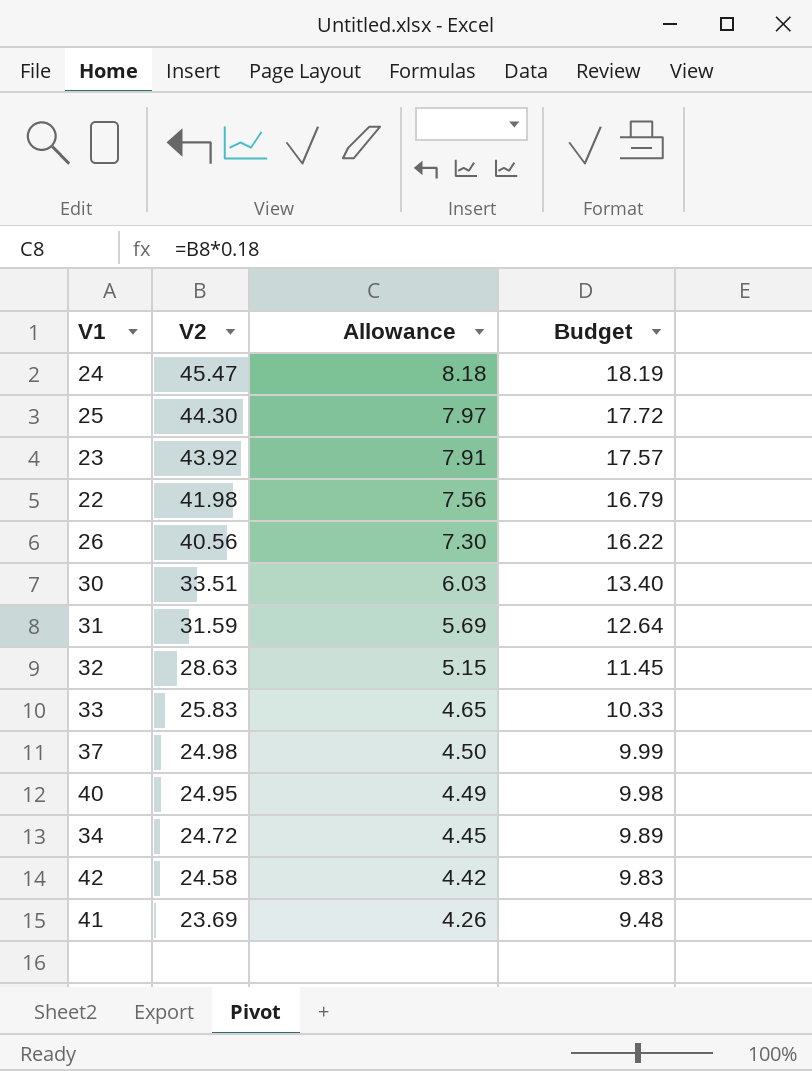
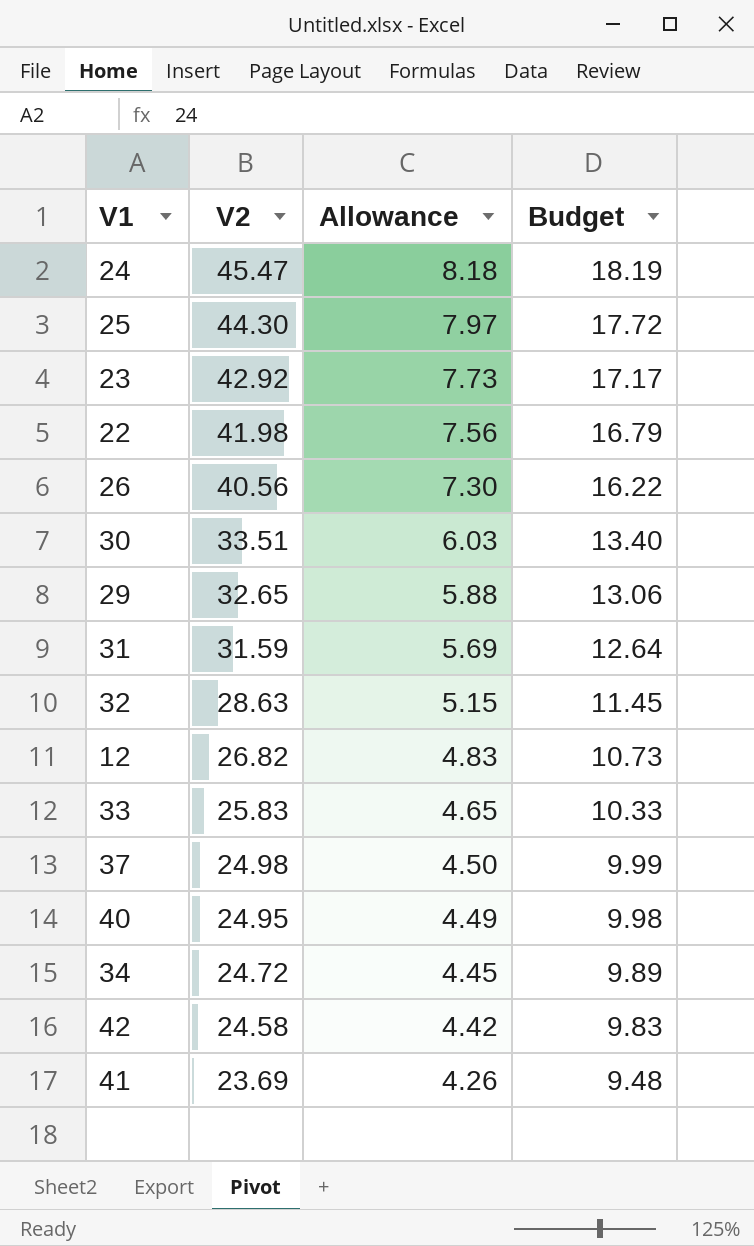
23 | V2: 43.92 -> 42.92
23 | Allowance: 7.91 -> 7.73
23 | Budget: 17.57 -> 17.17
row 29: none -> 32.65 | 5.88 | 13.06
row 12: none -> 26.82 | 4.83 | 10.73

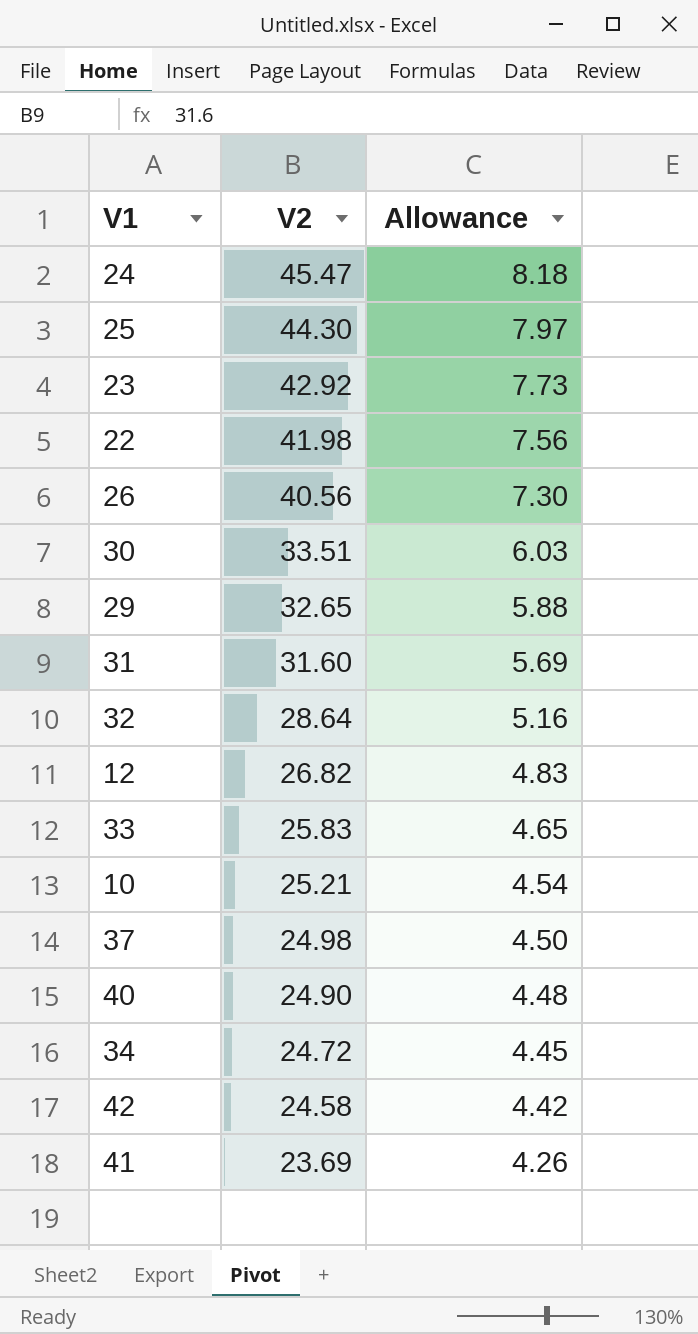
column Budget | formula: [V2] * 0.4 -> none
31 | V2: 31.59 -> 31.60
32 | V2: 28.63 -> 28.64
32 | Allowance: 5.15 -> 5.16
row 10: none -> 25.21 | 4.54
40 | V2: 24.95 -> 24.90
40 | Allowance: 4.49 -> 4.48

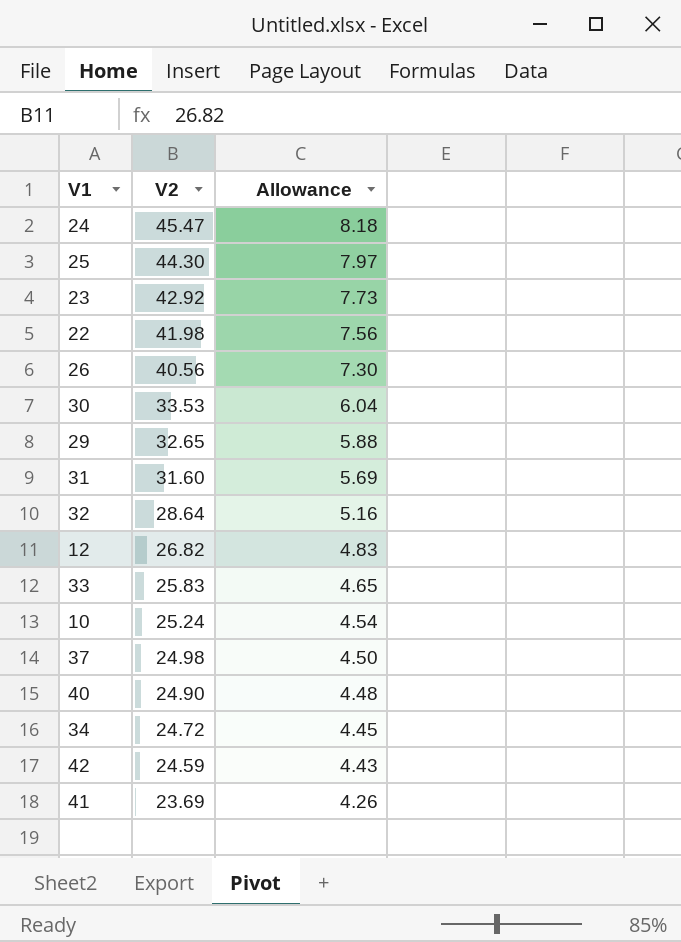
30 | V2: 33.51 -> 33.53
30 | Allowance: 6.03 -> 6.04
10 | V2: 25.21 -> 25.24
42 | V2: 24.58 -> 24.59
42 | Allowance: 4.42 -> 4.43

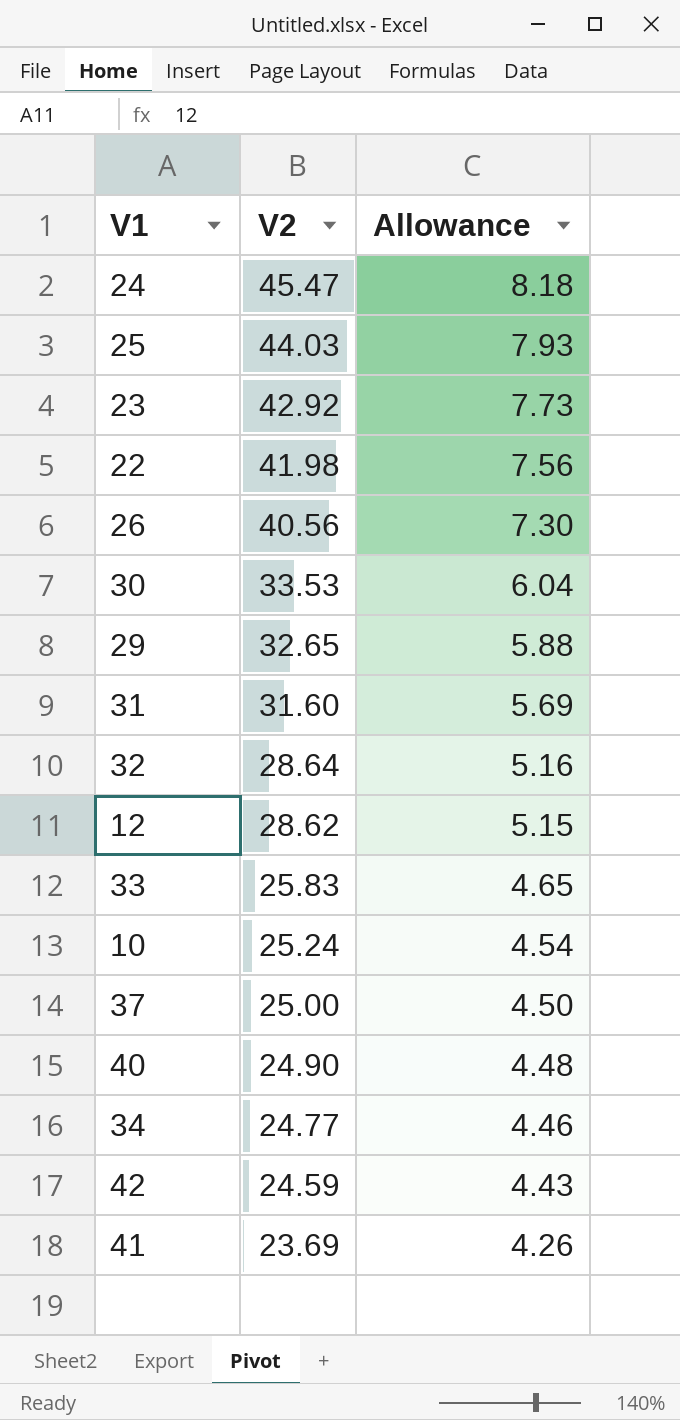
25 | V2: 44.30 -> 44.03
25 | Allowance: 7.97 -> 7.93
12 | V2: 26.82 -> 28.62
12 | Allowance: 4.83 -> 5.15
37 | V2: 24.98 -> 25.00
34 | V2: 24.72 -> 24.77
34 | Allowance: 4.45 -> 4.46

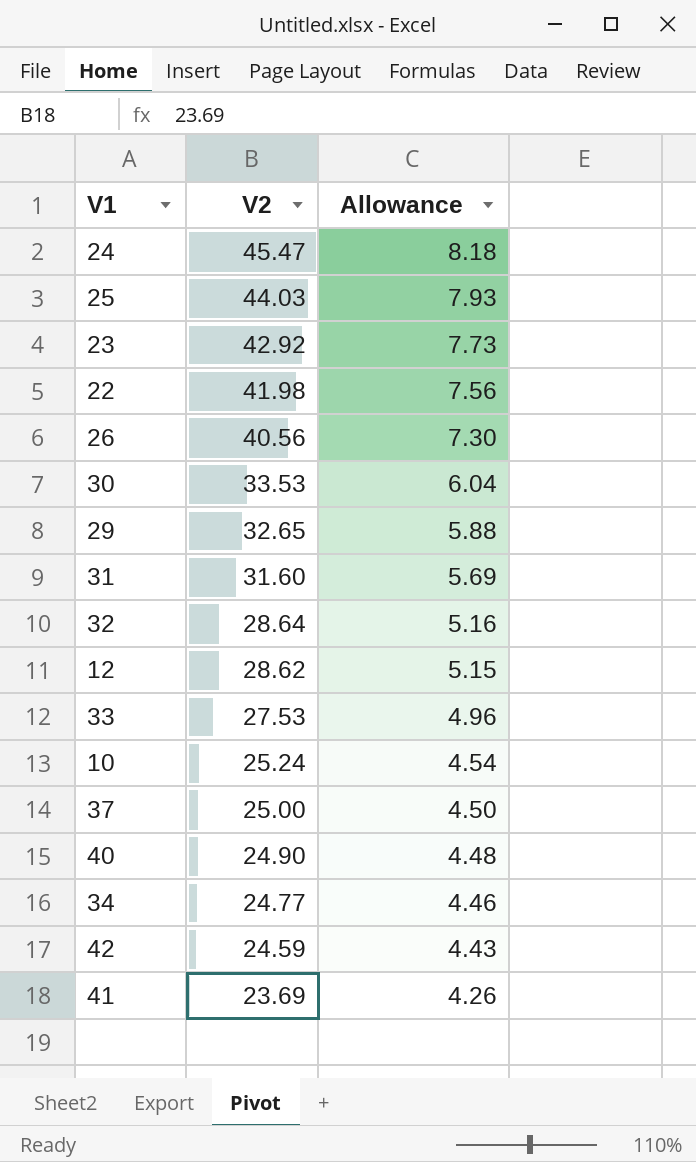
33 | V2: 25.83 -> 27.53
33 | Allowance: 4.65 -> 4.96

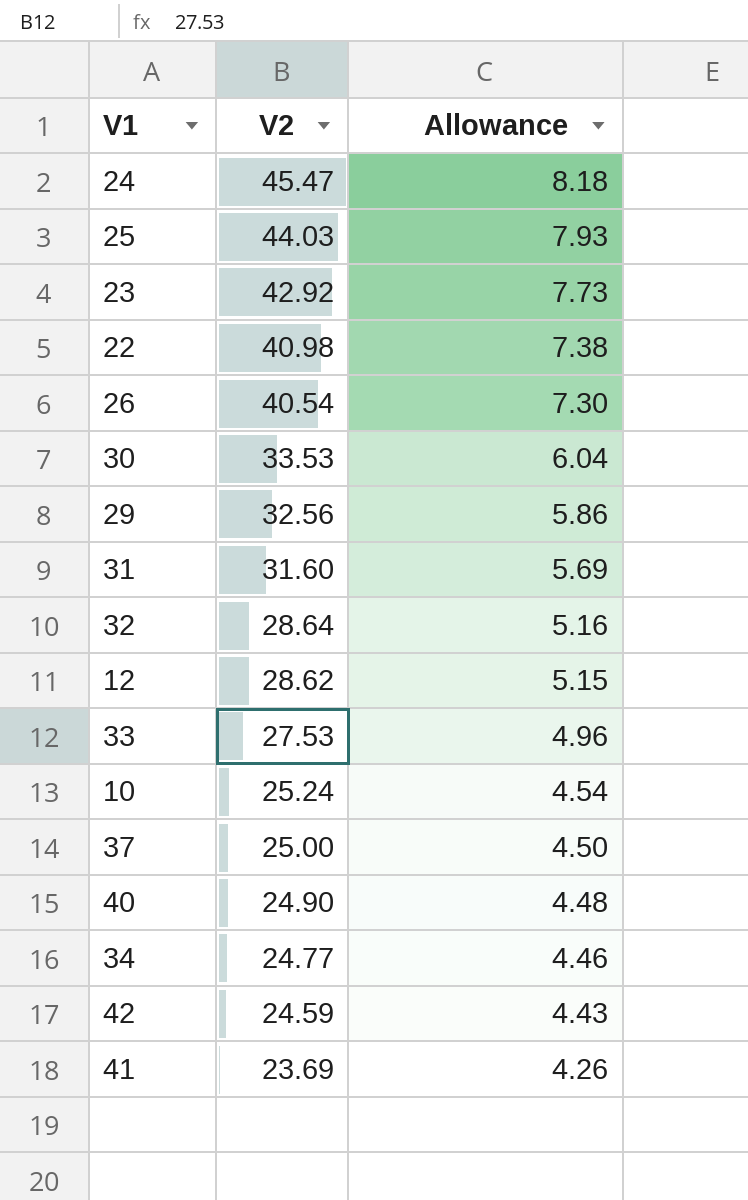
22 | V2: 41.98 -> 40.98
22 | Allowance: 7.56 -> 7.38
26 | V2: 40.56 -> 40.54
29 | V2: 32.65 -> 32.56
29 | Allowance: 5.88 -> 5.86

